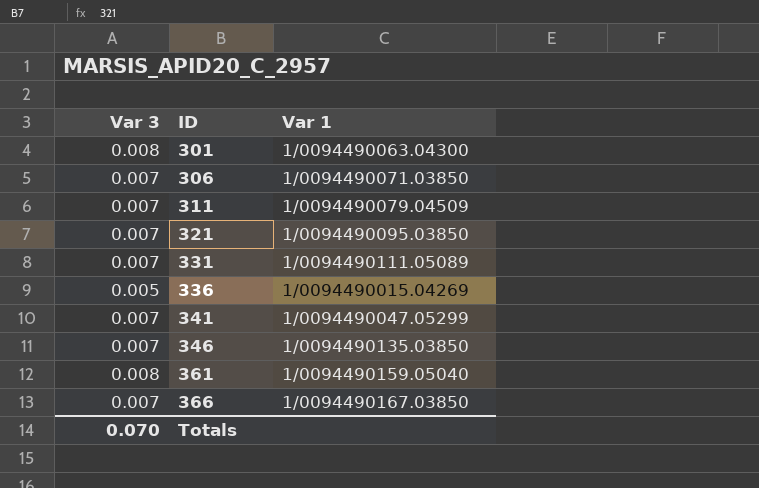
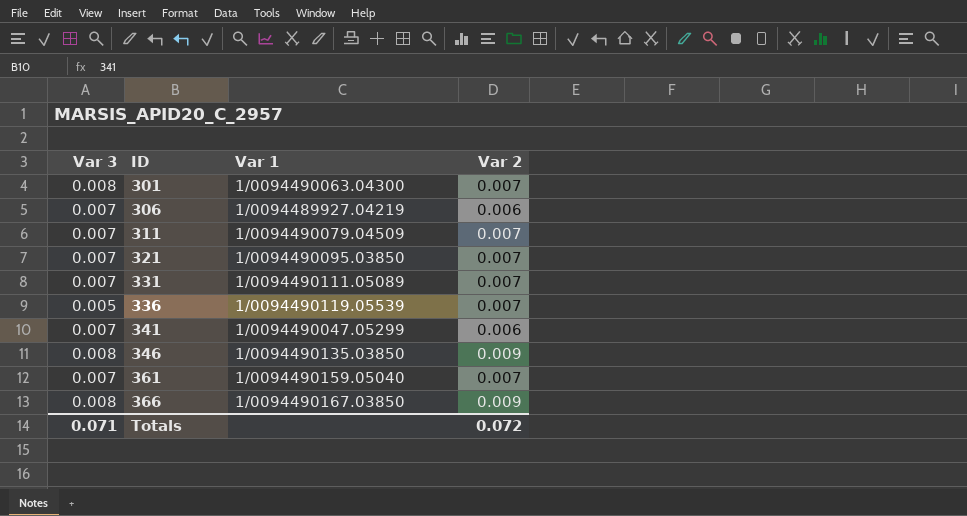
column Var 2 | position: none -> 4
306 | Var 1: 1/0094490071.03850 -> 1/0094489927.04219
336 | Var 1: 1/0094490015.04269 -> 1/0094490119.05539
346 | Var 3: 0.007 -> 0.008
361 | Var 3: 0.008 -> 0.007
366 | Var 3: 0.007 -> 0.008
Totals | Var 3: 0.070 -> 0.071

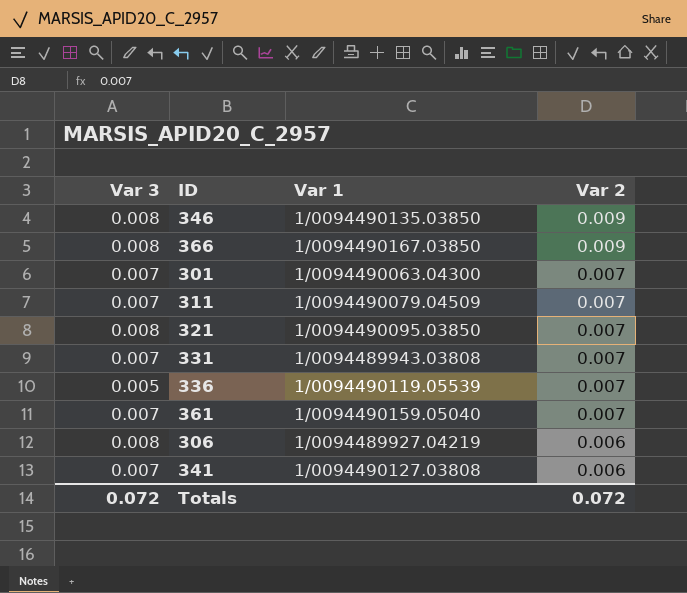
row order: ID ascending -> Var 2 descending
301 | Var 3: 0.008 -> 0.007
321 | Var 3: 0.007 -> 0.008
331 | Var 1: 1/0094490111.05089 -> 1/0094489943.03808
306 | Var 3: 0.007 -> 0.008
341 | Var 1: 1/0094490047.05299 -> 1/0094490127.03808
Totals | Var 3: 0.071 -> 0.072

